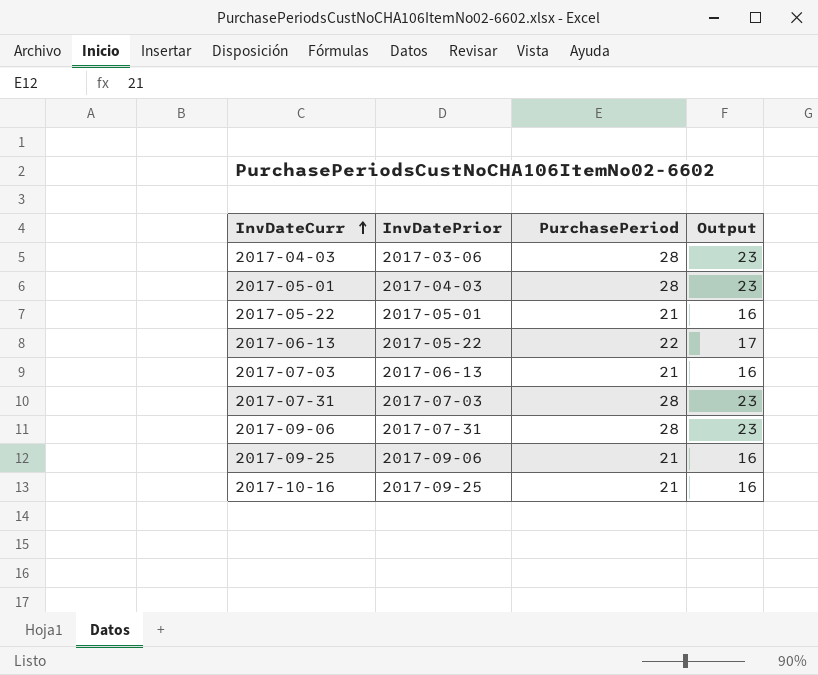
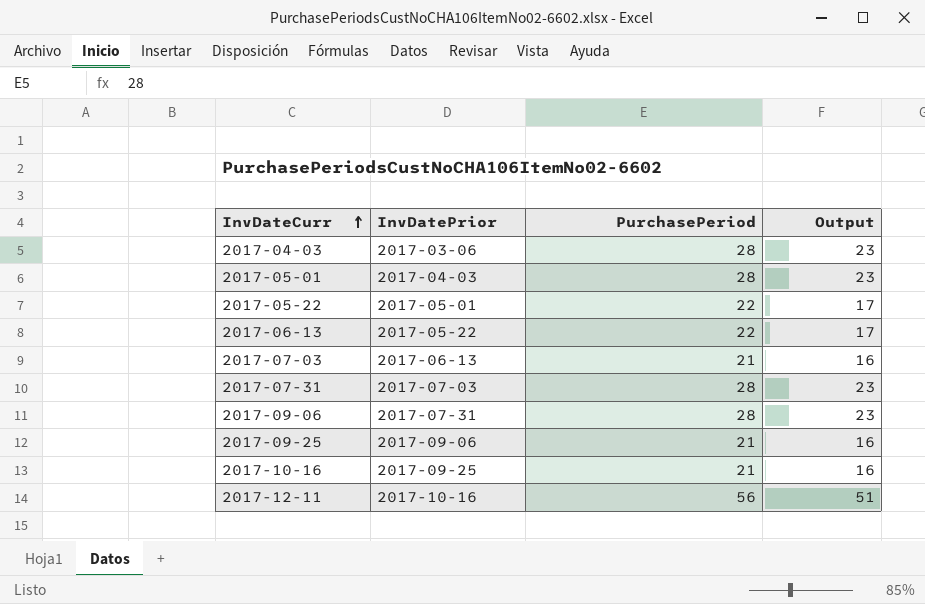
2017-05-22 | PurchasePeriod: 21 -> 22
2017-05-22 | Output: 16 -> 17
row 2017-12-11: none -> 2017-10-16 | 56 | 51

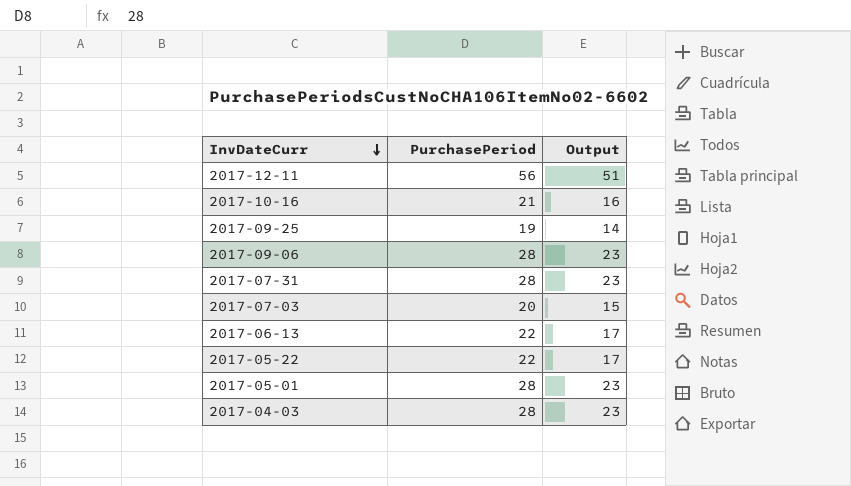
row order: InvDateCurr ascending -> InvDateCurr descending
column InvDatePrior | position: 2 -> none
2017-09-25 | PurchasePeriod: 21 -> 19
2017-09-25 | Output: 16 -> 14
2017-07-03 | PurchasePeriod: 21 -> 20
2017-07-03 | Output: 16 -> 15

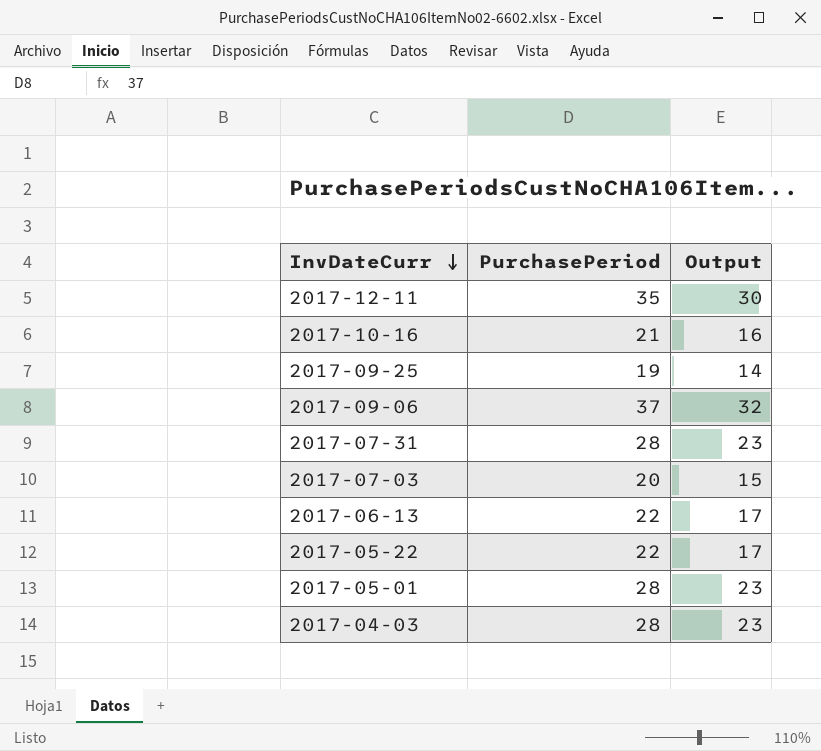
2017-12-11 | PurchasePeriod: 56 -> 35
2017-12-11 | Output: 51 -> 30
2017-09-06 | PurchasePeriod: 28 -> 37
2017-09-06 | Output: 23 -> 32

